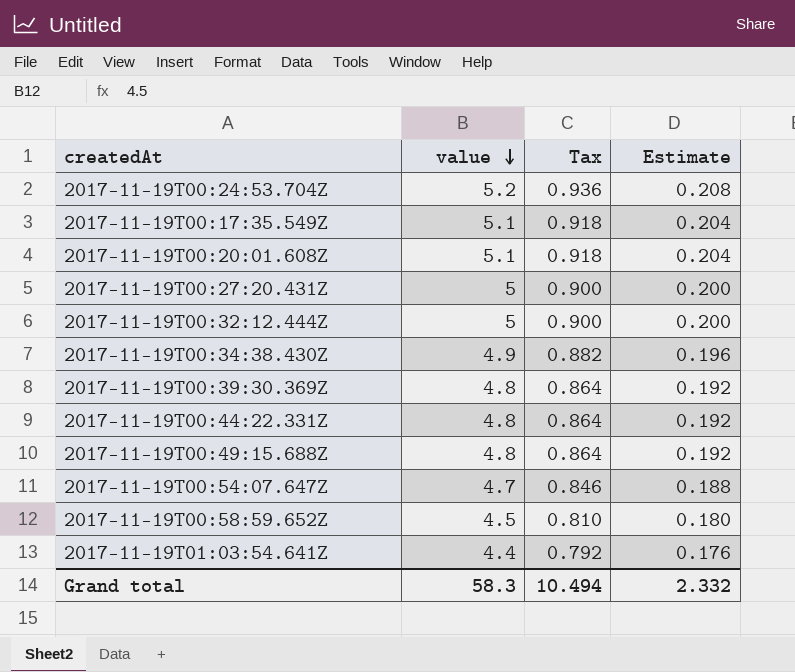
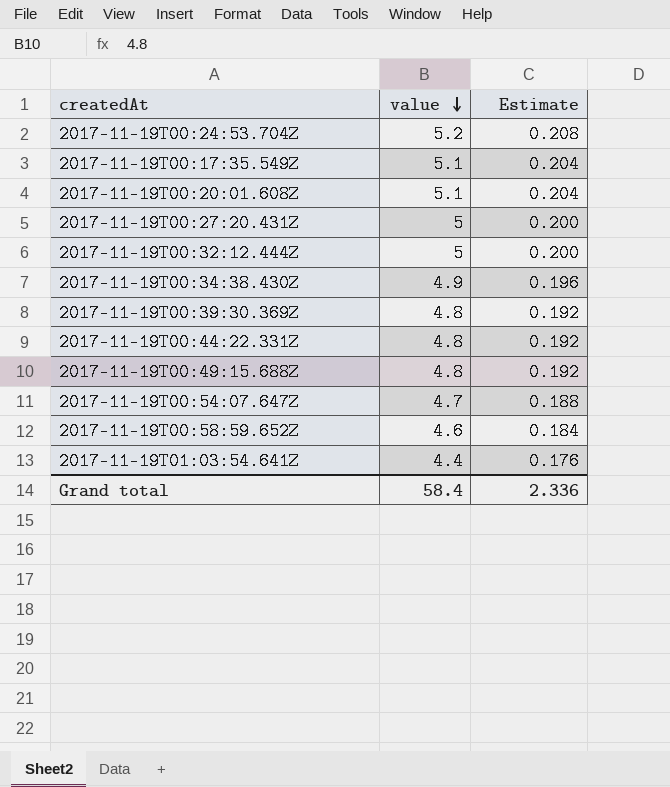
column Tax | formula: [value] * 0.18 -> none
2017-11-19T00:58:59.652Z | value: 4.5 -> 4.6
2017-11-19T00:58:59.652Z | Estimate: 0.180 -> 0.184
Grand total | value: 58.3 -> 58.4
Grand total | Estimate: 2.332 -> 2.336

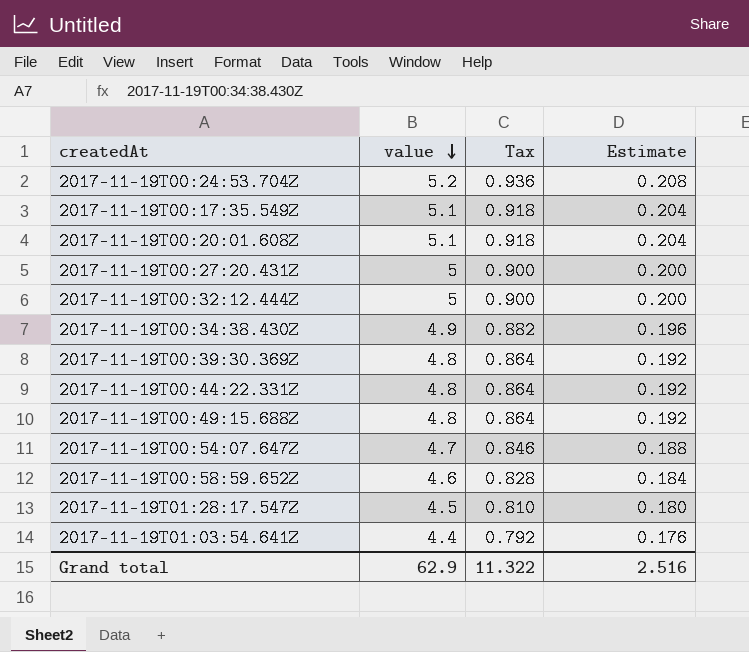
column Tax | formula: none -> [value] * 0.18
row 2017-11-19T01:28:17.547Z: none -> 4.5 | 0.810 | 0.180
Grand total | value: 58.4 -> 62.9
Grand total | Estimate: 2.336 -> 2.516

